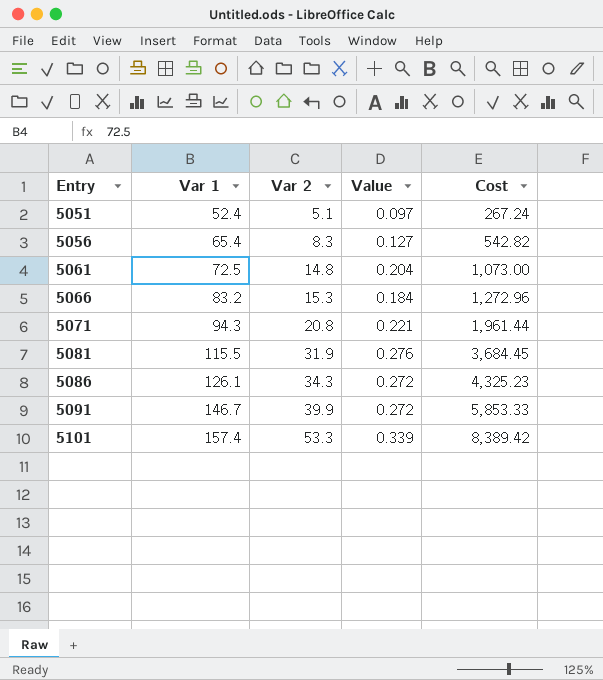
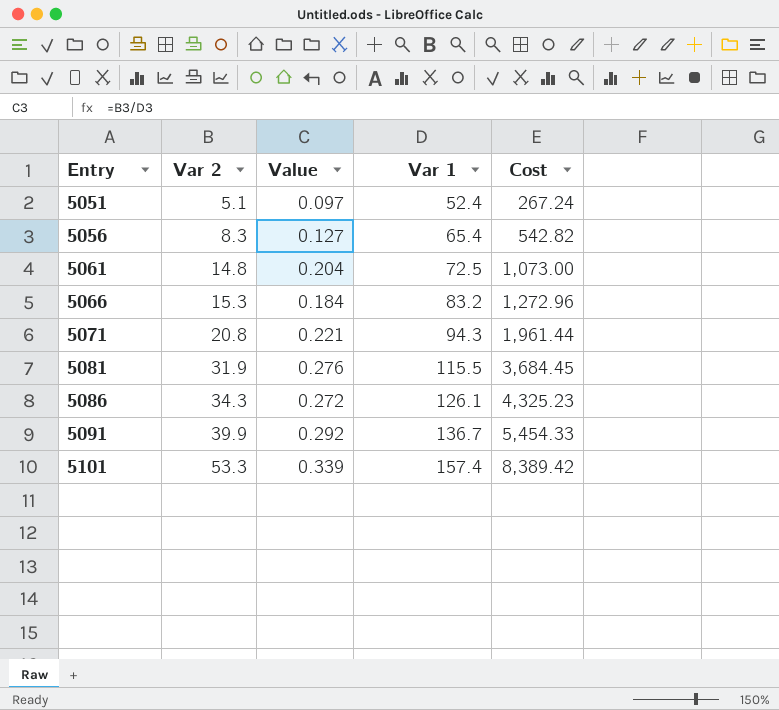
column Var 1 | position: 2 -> 4
5091 | Value: 0.272 -> 0.292
5091 | Var 1: 146.7 -> 136.7
5091 | Cost: 5,853.33 -> 5,454.33

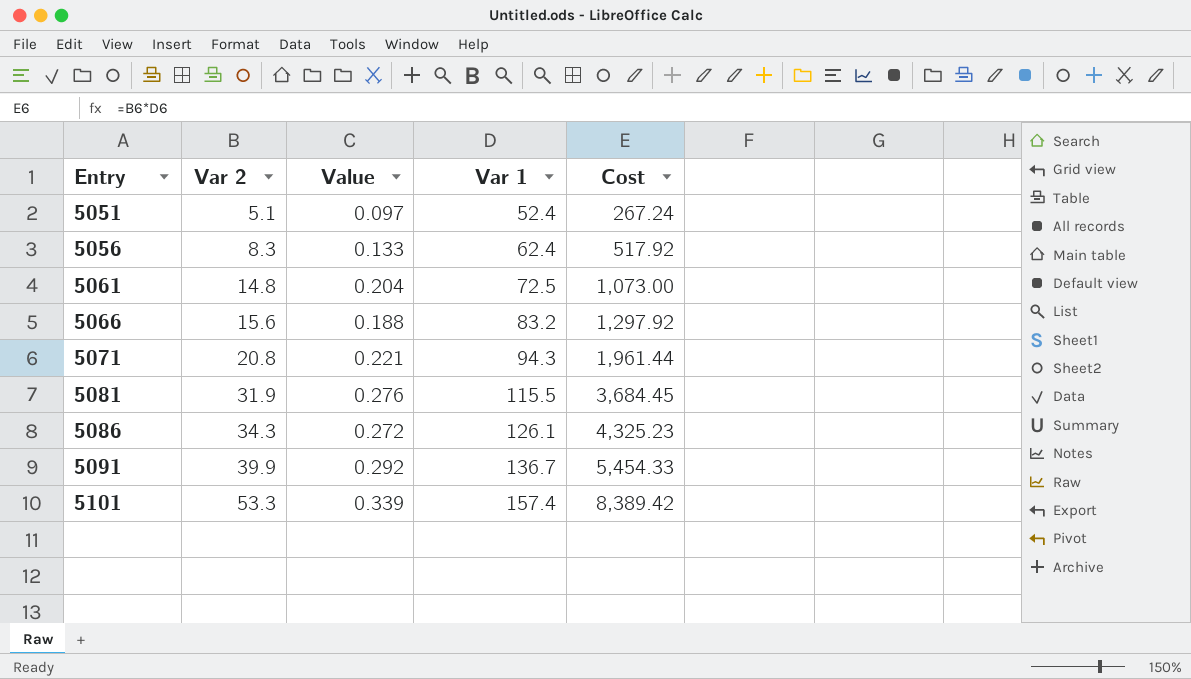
5056 | Value: 0.127 -> 0.133
5056 | Var 1: 65.4 -> 62.4
5056 | Cost: 542.82 -> 517.92
5066 | Var 2: 15.3 -> 15.6
5066 | Value: 0.184 -> 0.188
5066 | Cost: 1,272.96 -> 1,297.92

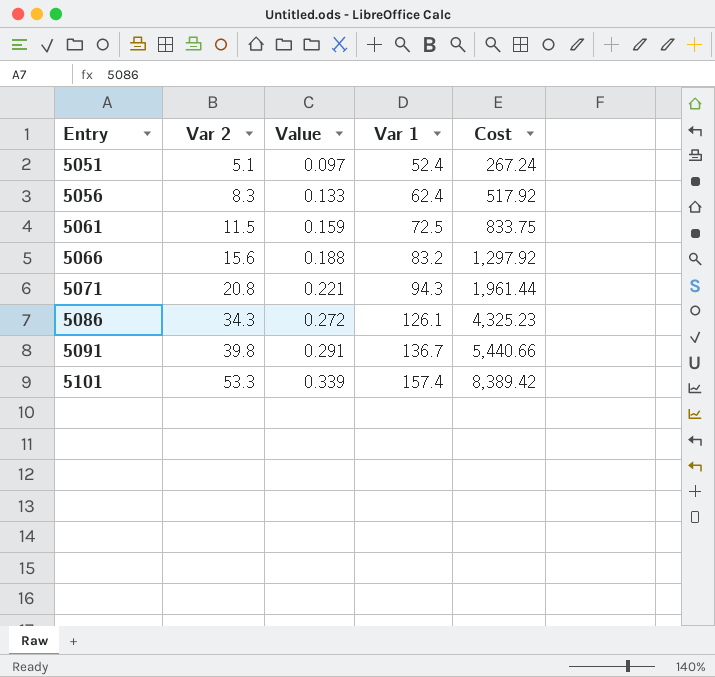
row 5081: 31.9 | 0.276 | 115.5 | 3,684.45 -> none
5061 | Var 2: 14.8 -> 11.5
5061 | Value: 0.204 -> 0.159
5061 | Cost: 1,073.00 -> 833.75
5091 | Var 2: 39.9 -> 39.8
5091 | Value: 0.292 -> 0.291
5091 | Cost: 5,454.33 -> 5,440.66

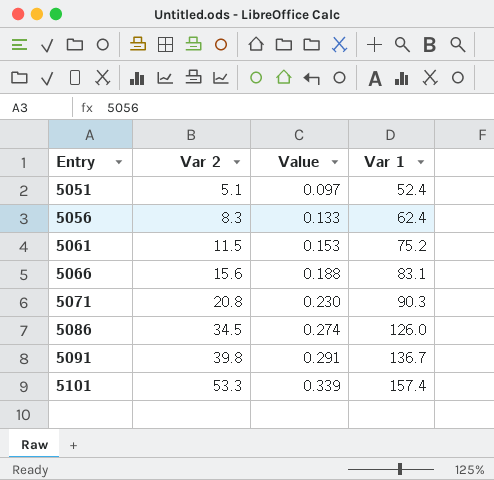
column Cost | formula: [Var 2] * [Var 1] -> none
5061 | Value: 0.159 -> 0.153
5061 | Var 1: 72.5 -> 75.2
5066 | Var 1: 83.2 -> 83.1
5071 | Value: 0.221 -> 0.230
5071 | Var 1: 94.3 -> 90.3
5086 | Var 2: 34.3 -> 34.5
5086 | Value: 0.272 -> 0.274
5086 | Var 1: 126.1 -> 126.0

